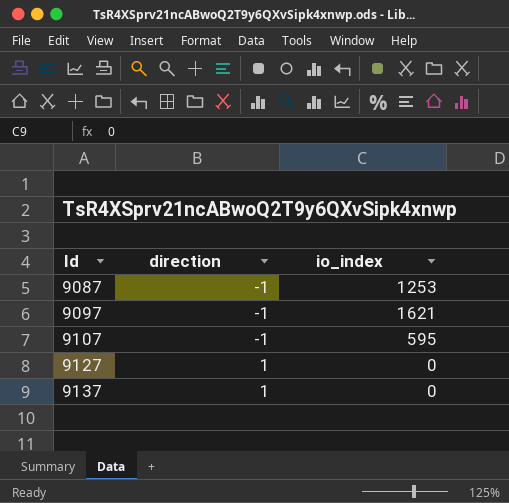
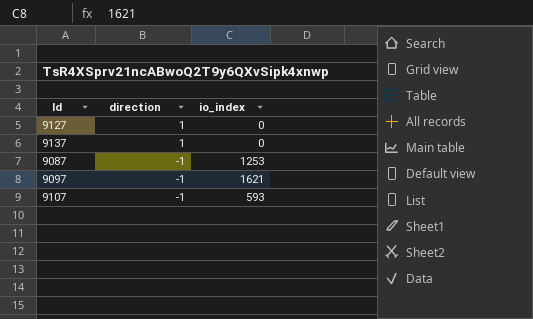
row order: Id ascending -> direction descending
9107 | io_index: 595 -> 593

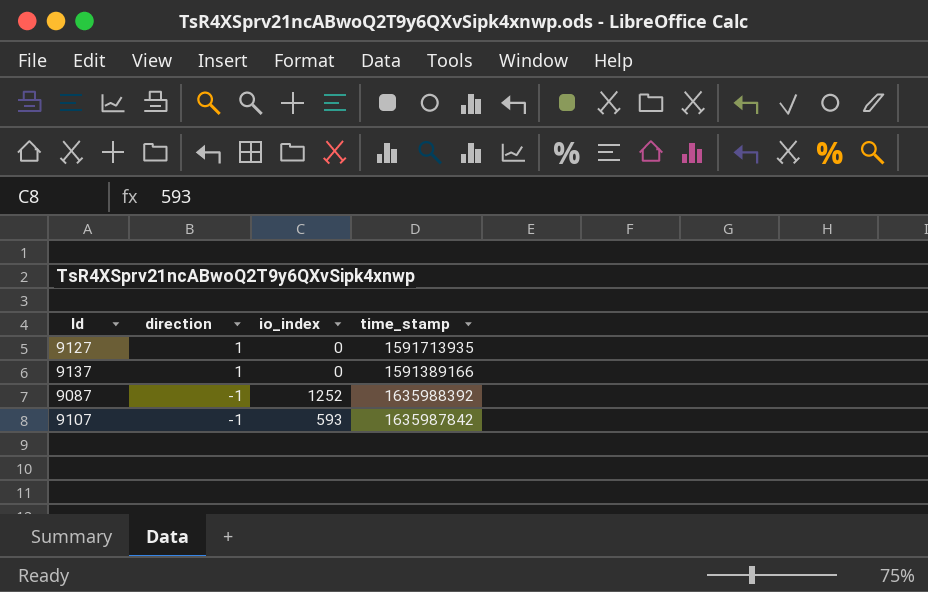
column time_stamp | position: none -> 4
row 9097: -1 | 1621 -> none
9087 | io_index: 1253 -> 1252

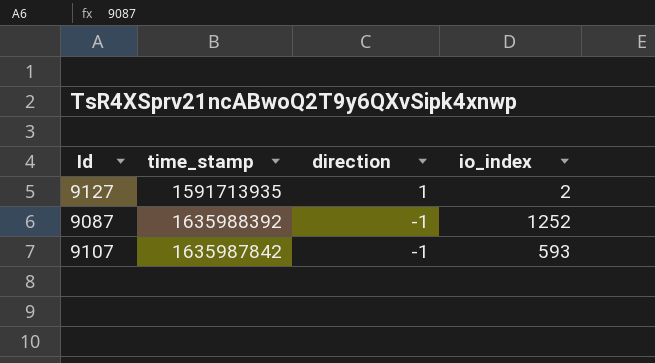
column time_stamp | position: 4 -> 2
row 9137: 1 | 0 | 1591389166 -> none
9127 | io_index: 0 -> 2

